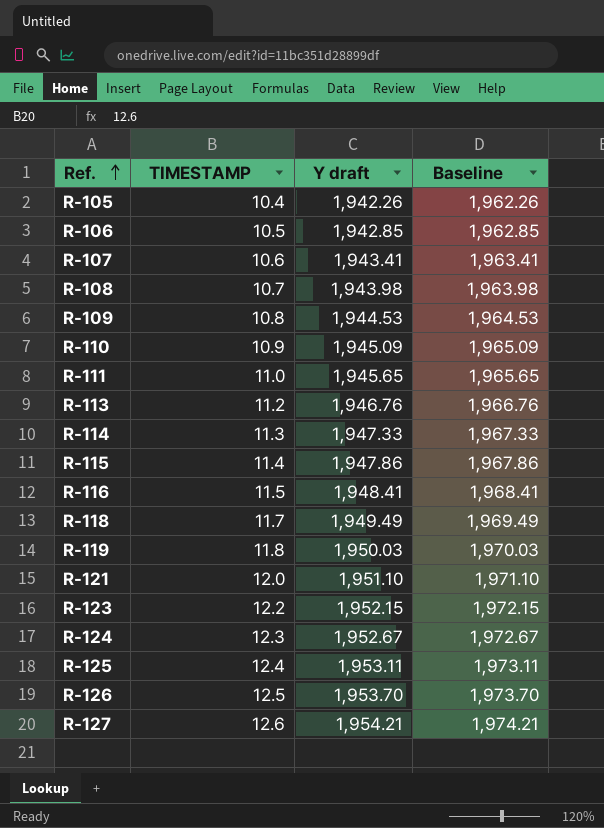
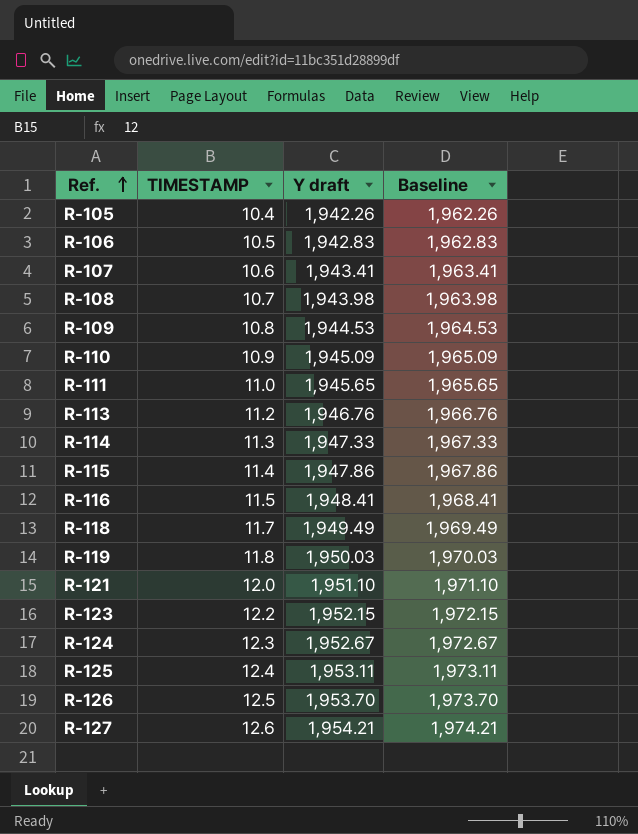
R-106 | Y draft: 1,942.85 -> 1,942.83
R-106 | Baseline: 1,962.85 -> 1,962.83

